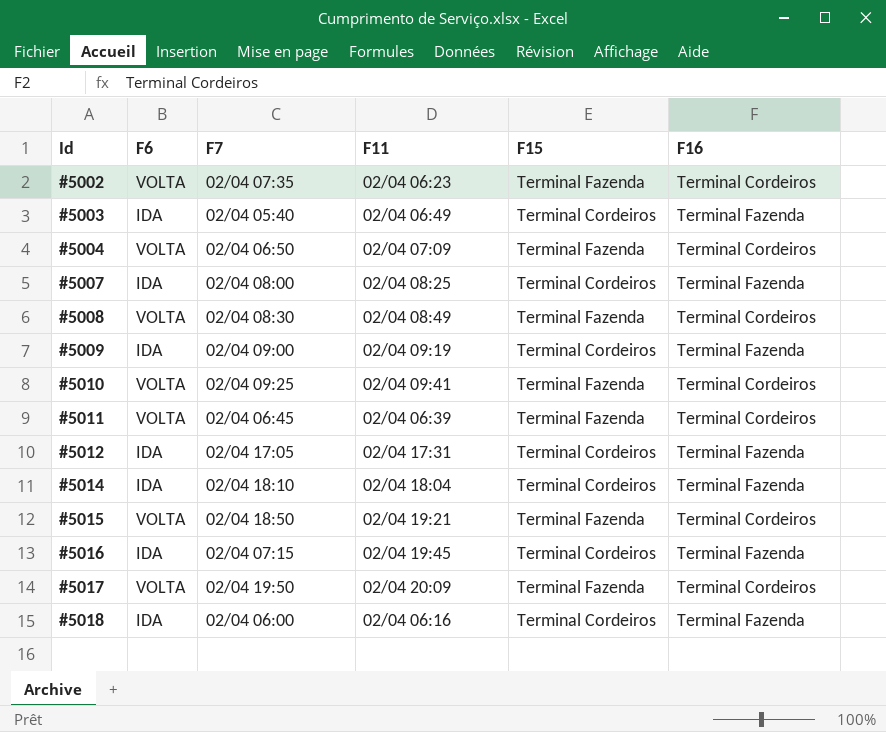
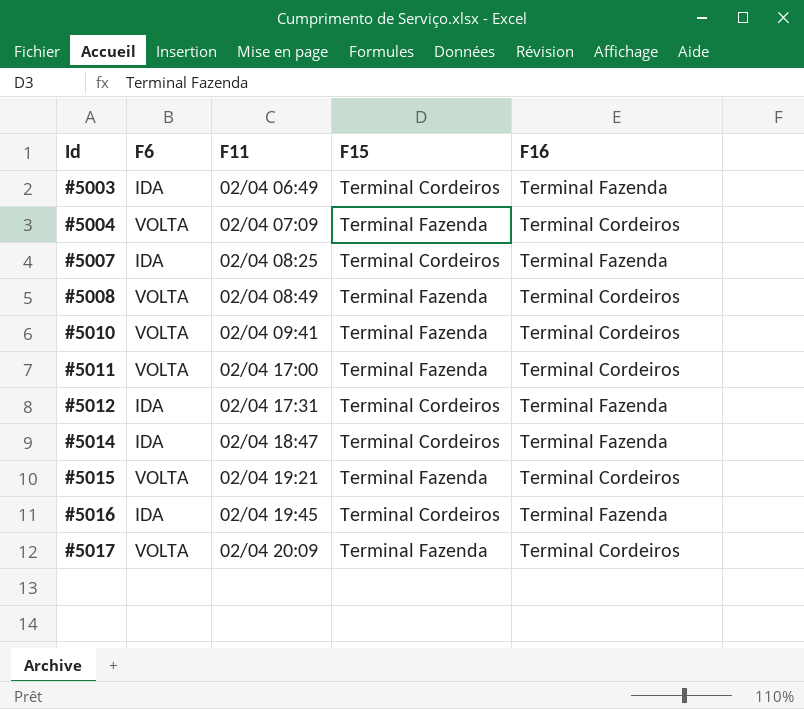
column F7 | position: 3 -> none
row #5002: VOLTA | 02/04 07:35 | 02/04 06:23 | Terminal Fazenda | Terminal Cordeiros -> none
row #5009: IDA | 02/04 09:00 | 02/04 09:19 | Terminal Cordeiros | Terminal Fazenda -> none
row #5018: IDA | 02/04 06:00 | 02/04 06:16 | Terminal Cordeiros | Terminal Fazenda -> none
#5011 | F11: 02/04 06:39 -> 02/04 17:00
#5014 | F11: 02/04 18:04 -> 02/04 18:47

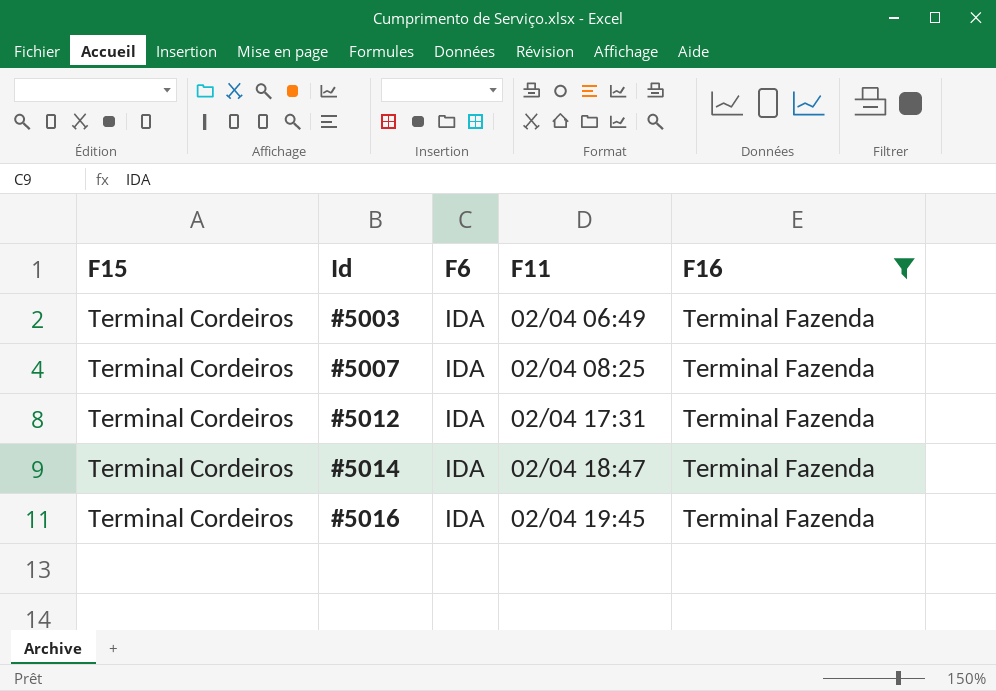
filter: none -> F16 = Terminal Fazenda
column F15 | position: 4 -> 1

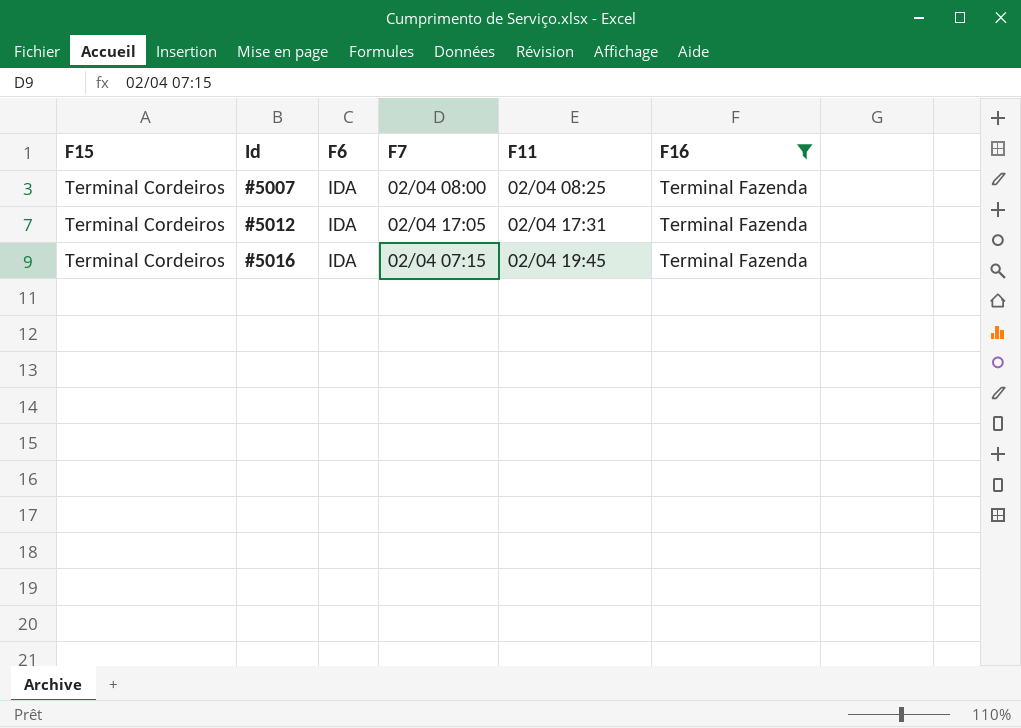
column F7 | position: none -> 4
row #5003: Terminal Cordeiros | IDA | 02/04 06:49 | Terminal Fazenda -> none
row #5014: Terminal Cordeiros | IDA | 02/04 18:47 | Terminal Fazenda -> none

